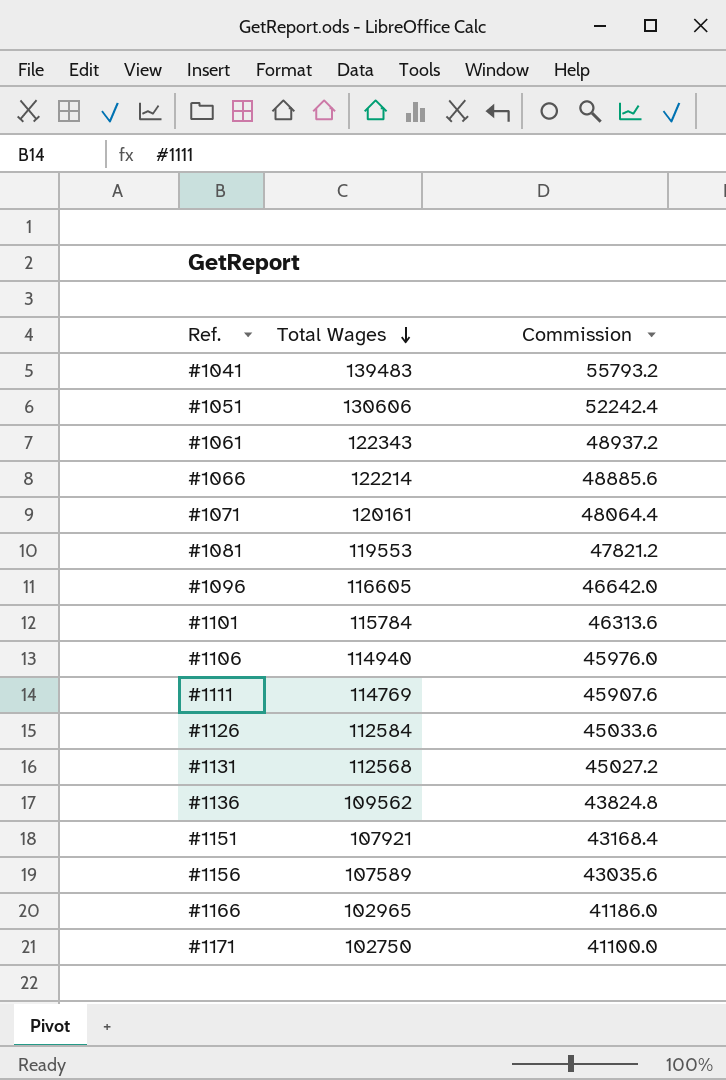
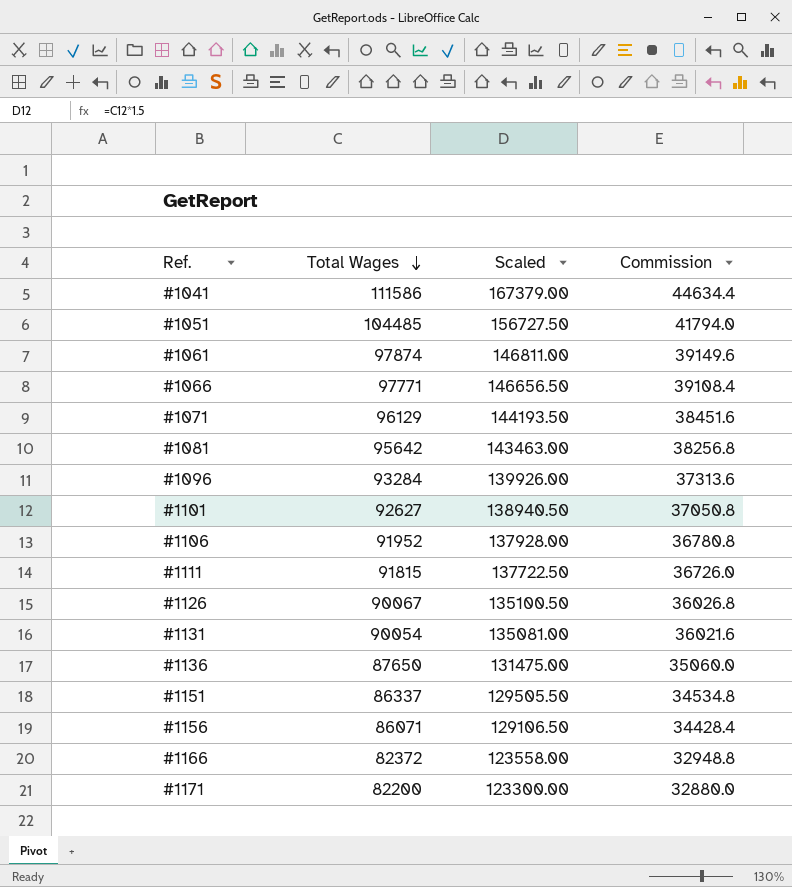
column Scaled | formula: none -> [Total Wages] * 1.5
#1041 | Total Wages: 139483 -> 111586
#1041 | Commission: 55793.2 -> 44634.4
#1051 | Total Wages: 130606 -> 104485
#1051 | Commission: 52242.4 -> 41794.0
#1061 | Total Wages: 122343 -> 97874
#1061 | Commission: 48937.2 -> 39149.6
#1066 | Total Wages: 122214 -> 97771
#1066 | Commission: 48885.6 -> 39108.4
#1071 | Total Wages: 120161 -> 96129
#1071 | Commission: 48064.4 -> 38451.6
#1081 | Total Wages: 119553 -> 95642
#1081 | Commission: 47821.2 -> 38256.8
#1096 | Total Wages: 116605 -> 93284
#1096 | Commission: 46642.0 -> 37313.6
#1101 | Total Wages: 115784 -> 92627
#1101 | Commission: 46313.6 -> 37050.8
#1106 | Total Wages: 114940 -> 91952
#1106 | Commission: 45976.0 -> 36780.8
#1111 | Total Wages: 114769 -> 91815
#1111 | Commission: 45907.6 -> 36726.0
#1126 | Total Wages: 112584 -> 90067
#1126 | Commission: 45033.6 -> 36026.8
#1131 | Total Wages: 112568 -> 90054
#1131 | Commission: 45027.2 -> 36021.6
#1136 | Total Wages: 109562 -> 87650
#1136 | Commission: 43824.8 -> 35060.0
#1151 | Total Wages: 107921 -> 86337
#1151 | Commission: 43168.4 -> 34534.8
#1156 | Total Wages: 107589 -> 86071
#1156 | Commission: 43035.6 -> 34428.4
#1166 | Total Wages: 102965 -> 82372
#1166 | Commission: 41186.0 -> 32948.8
#1171 | Total Wages: 102750 -> 82200
#1171 | Commission: 41100.0 -> 32880.0

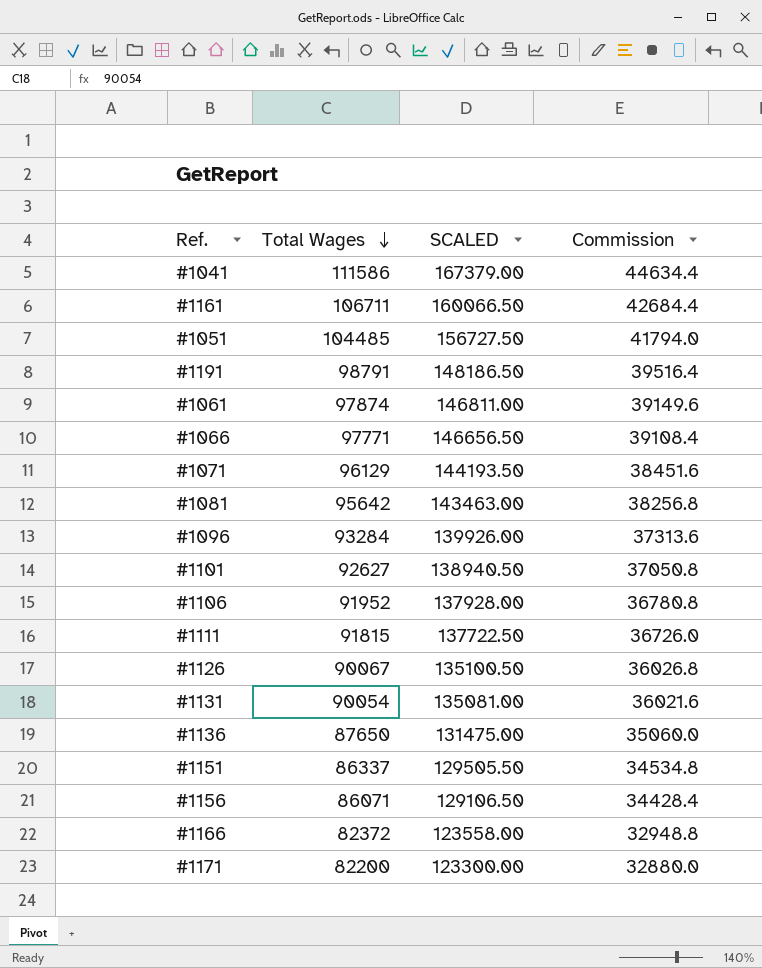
column name: Scaled -> SCALED
row #1161: none -> 106711 | 160066.50 | 42684.4
row #1191: none -> 98791 | 148186.50 | 39516.4

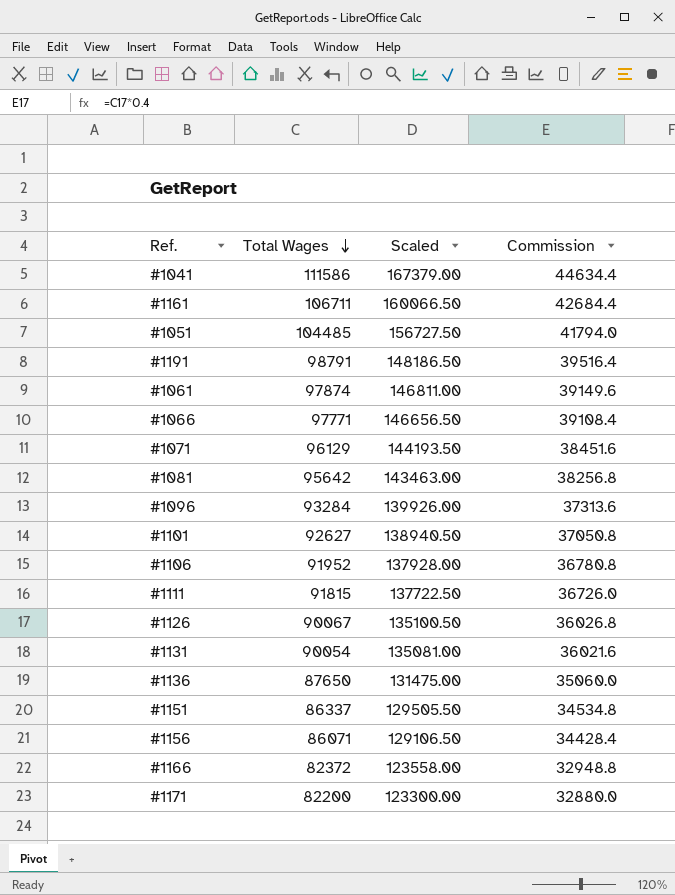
column name: SCALED -> Scaled

